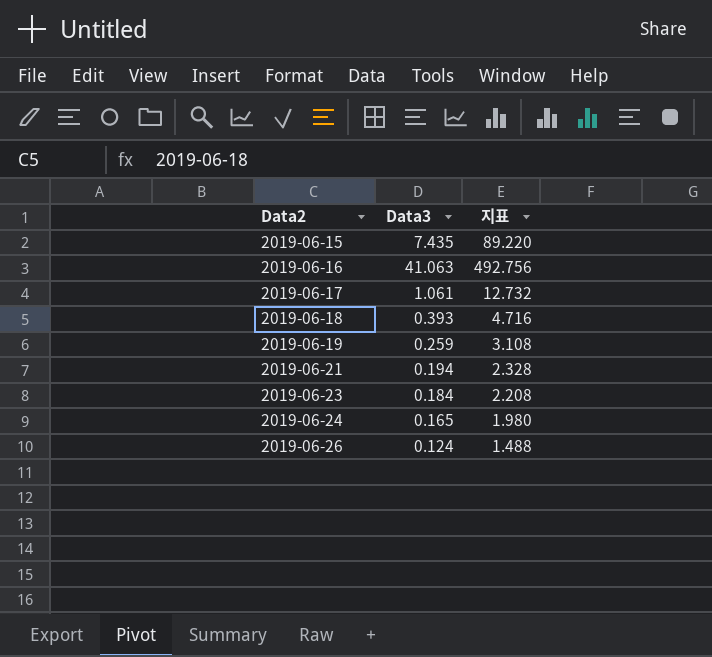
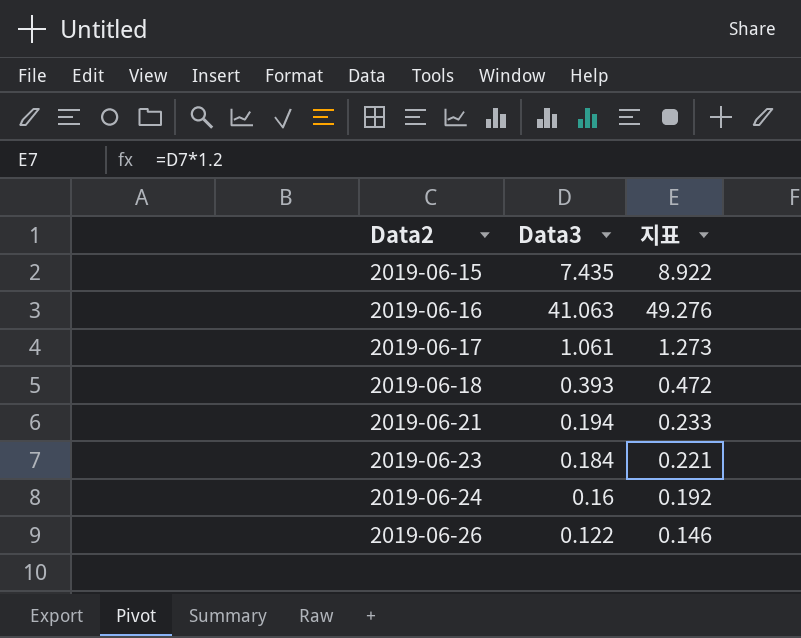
column 지표 | formula: [Data3] * 12 -> [Data3] * 1.2
row 2019-06-19: 0.259 | 3.108 -> none
2019-06-24 | Data3: 0.165 -> 0.16
2019-06-26 | Data3: 0.124 -> 0.122

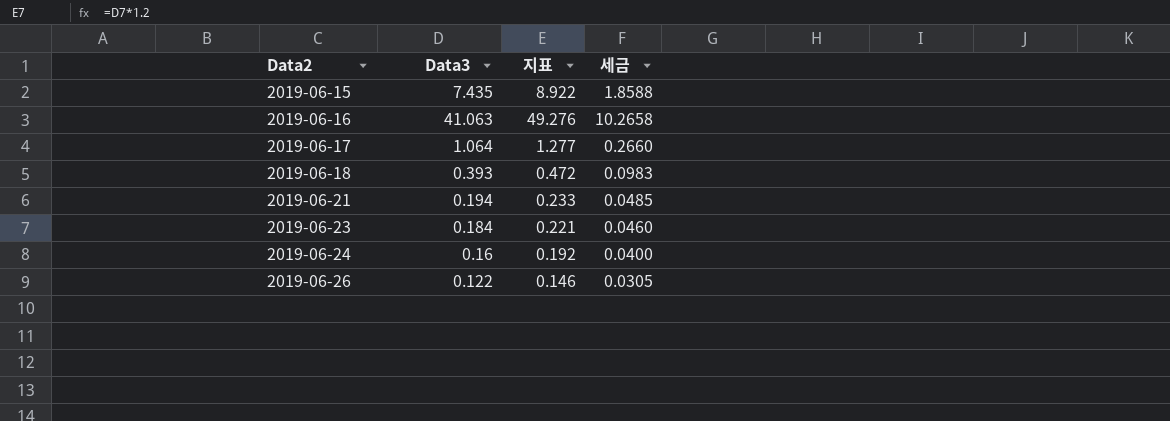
column 세금 | formula: none -> [Data3] * 0.25
2019-06-17 | Data3: 1.061 -> 1.064
2019-06-17 | 지표: 1.273 -> 1.277

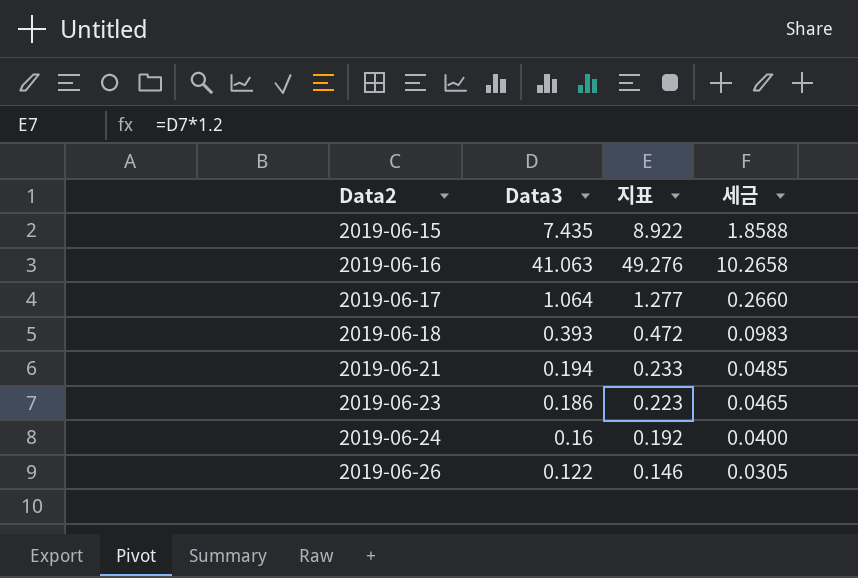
2019-06-23 | Data3: 0.184 -> 0.186
2019-06-23 | 지표: 0.221 -> 0.223
2019-06-23 | 세금: 0.0460 -> 0.0465

